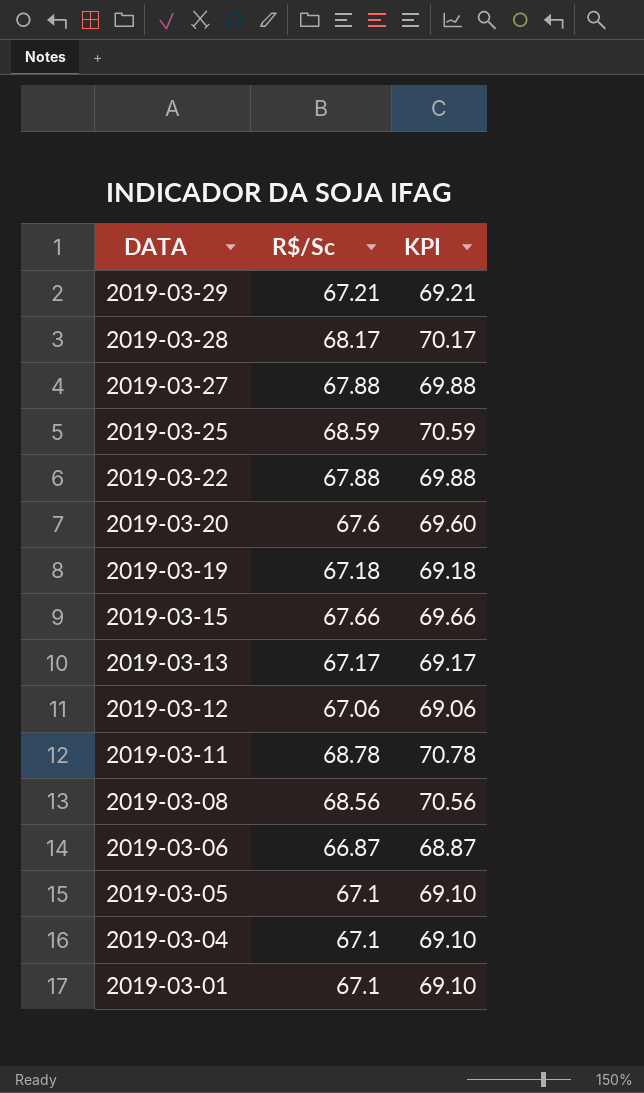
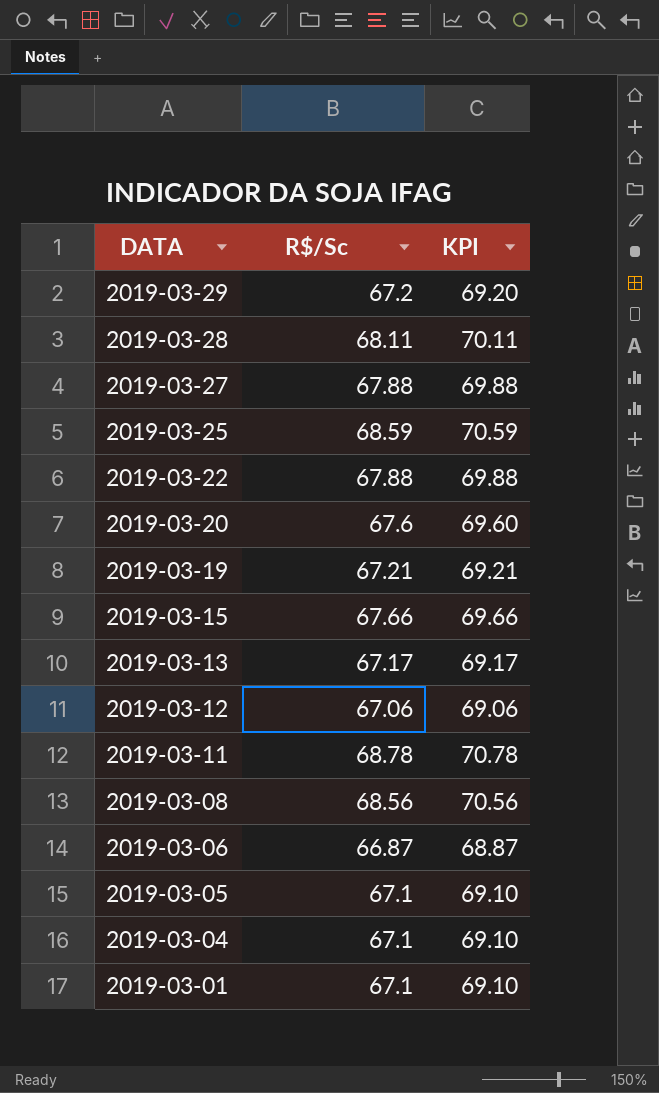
2019-03-29 | R$/Sc: 67.21 -> 67.2
2019-03-29 | KPI: 69.21 -> 69.20
2019-03-28 | R$/Sc: 68.17 -> 68.11
2019-03-28 | KPI: 70.17 -> 70.11
2019-03-19 | R$/Sc: 67.18 -> 67.21
2019-03-19 | KPI: 69.18 -> 69.21

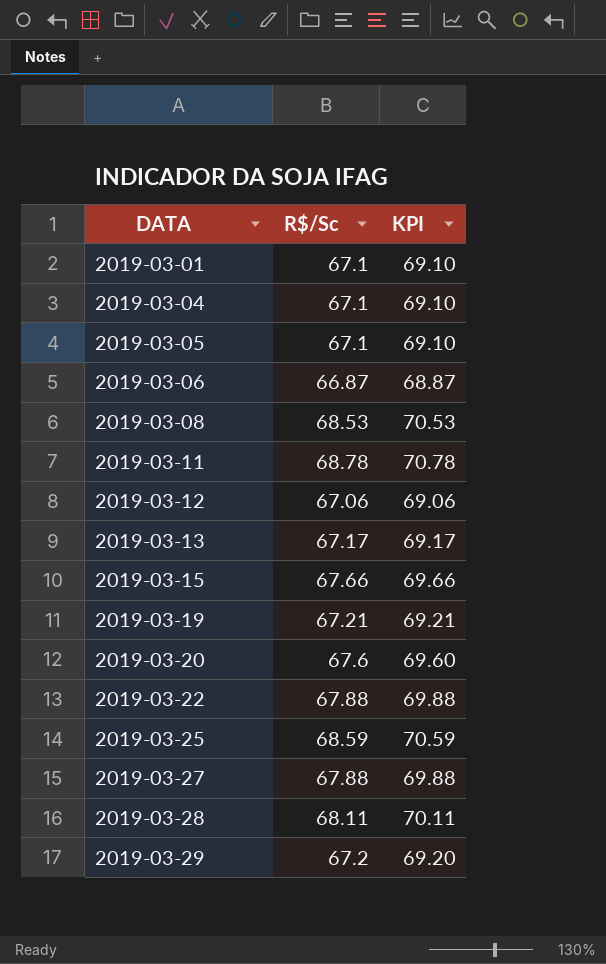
row order: DATA descending -> DATA ascending
2019-03-08 | R$/Sc: 68.56 -> 68.53
2019-03-08 | KPI: 70.56 -> 70.53

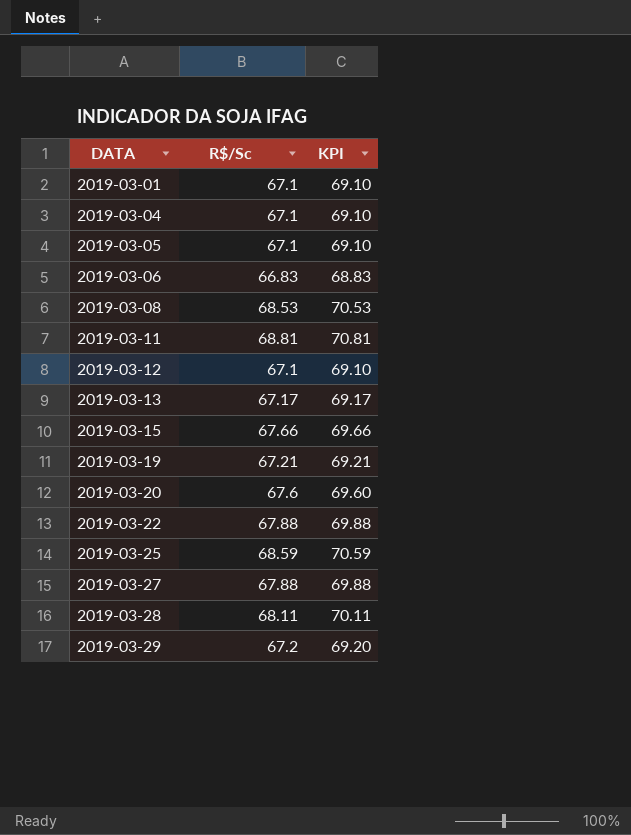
2019-03-06 | R$/Sc: 66.87 -> 66.83
2019-03-06 | KPI: 68.87 -> 68.83
2019-03-11 | R$/Sc: 68.78 -> 68.81
2019-03-11 | KPI: 70.78 -> 70.81
2019-03-12 | R$/Sc: 67.06 -> 67.1
2019-03-12 | KPI: 69.06 -> 69.10

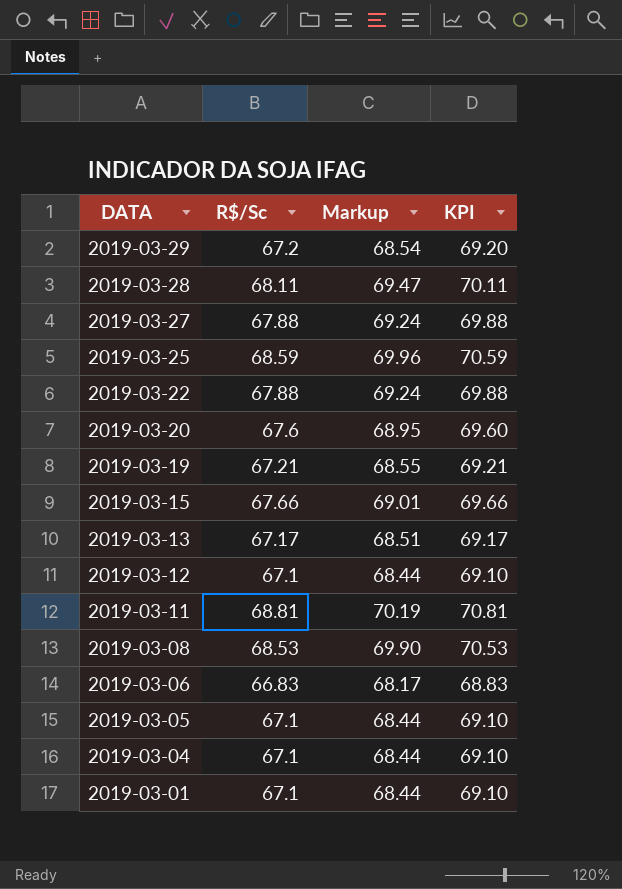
row order: DATA ascending -> DATA descending
column Markup | formula: none -> [R$/Sc] * 1.02

